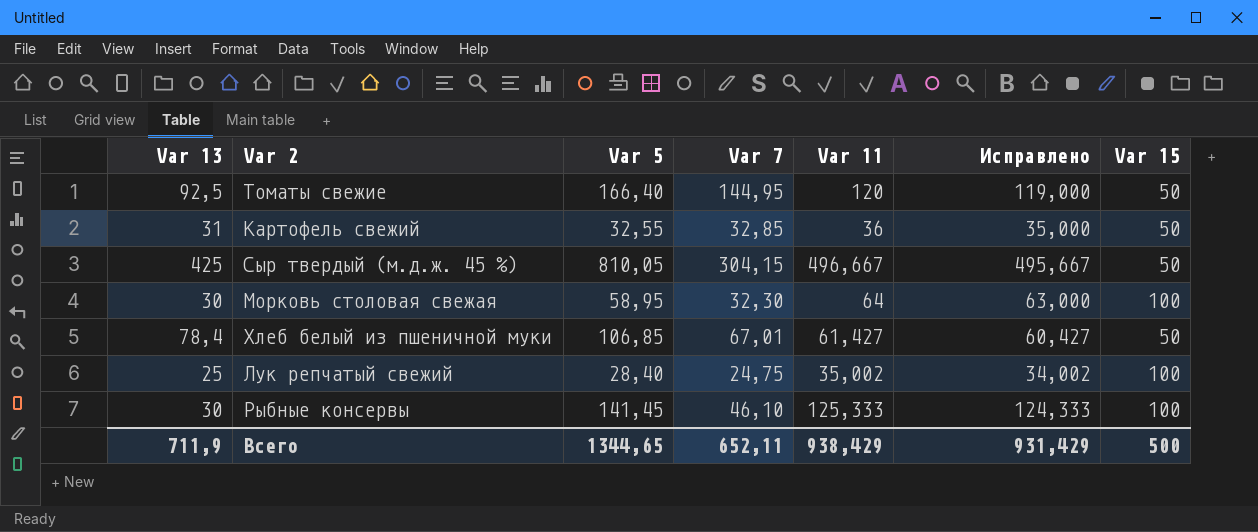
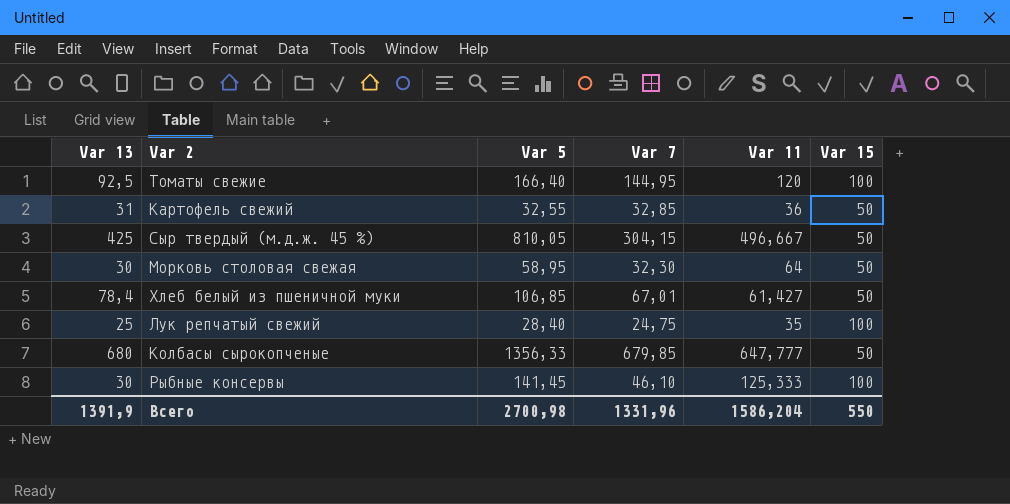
column Исправлено | formula: [Var 11] - 1 -> none
Томаты свежие | Var 15: 50 -> 100
Морковь столовая свежая | Var 15: 100 -> 50
Лук репчатый свежий | Var 11: 35,002 -> 35
row Колбасы сырокопченые: none -> 680 | 1356,33 | 679,85 | 647,777 | 50
Всего | Var 13: 711,9 -> 1391,9
Всего | Var 5: 1344,65 -> 2700,98
Всего | Var 7: 652,11 -> 1331,96
Всего | Var 11: 938,429 -> 1586,204
Всего | Var 15: 500 -> 550

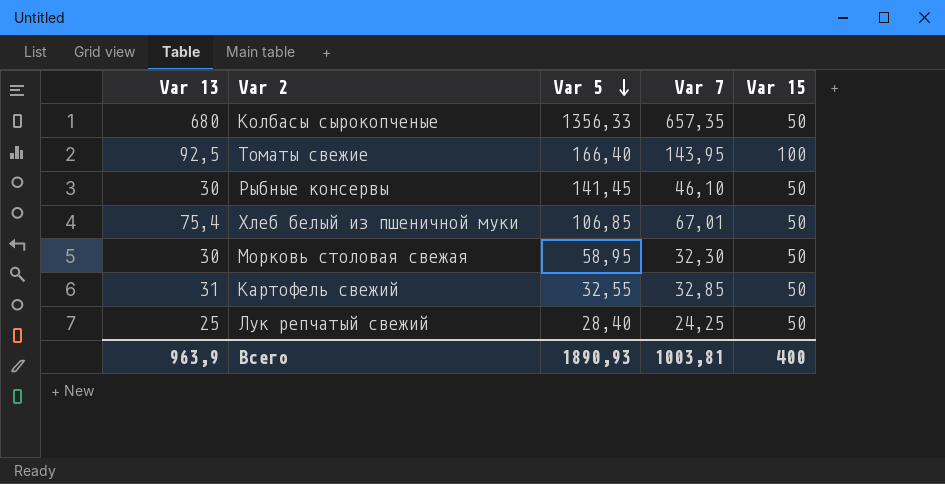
row order: none -> Var 5 descending
column Var 11 | position: 5 -> none
row Сыр твердый (м.д.ж. 45 %): 425 | 810,05 | 304,15 | 496,667 | 50 -> none
Колбасы сырокопченые | Var 7: 679,85 -> 657,35
Томаты свежие | Var 7: 144,95 -> 143,95
Рыбные консервы | Var 15: 100 -> 50
Хлеб белый из пшеничной муки | Var 13: 78,4 -> 75,4
Лук репчатый свежий | Var 7: 24,75 -> 24,25
Лук репчатый свежий | Var 15: 100 -> 50
Всего | Var 13: 1391,9 -> 963,9
Всего | Var 5: 2700,98 -> 1890,93
Всего | Var 7: 1331,96 -> 1003,81
Всего | Var 15: 550 -> 400

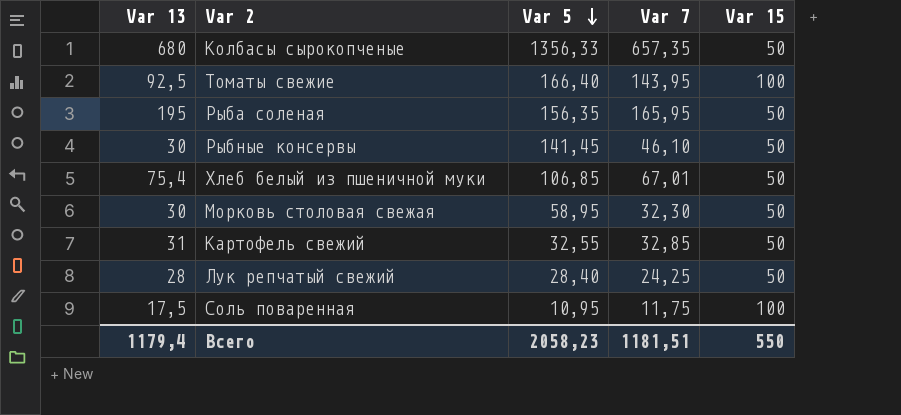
row Рыба соленая: none -> 195 | 156,35 | 165,95 | 50
Лук репчатый свежий | Var 13: 25 -> 28
row Соль поваренная: none -> 17,5 | 10,95 | 11,75 | 100
Всего | Var 13: 963,9 -> 1179,4
Всего | Var 5: 1890,93 -> 2058,23
Всего | Var 7: 1003,81 -> 1181,51
Всего | Var 15: 400 -> 550

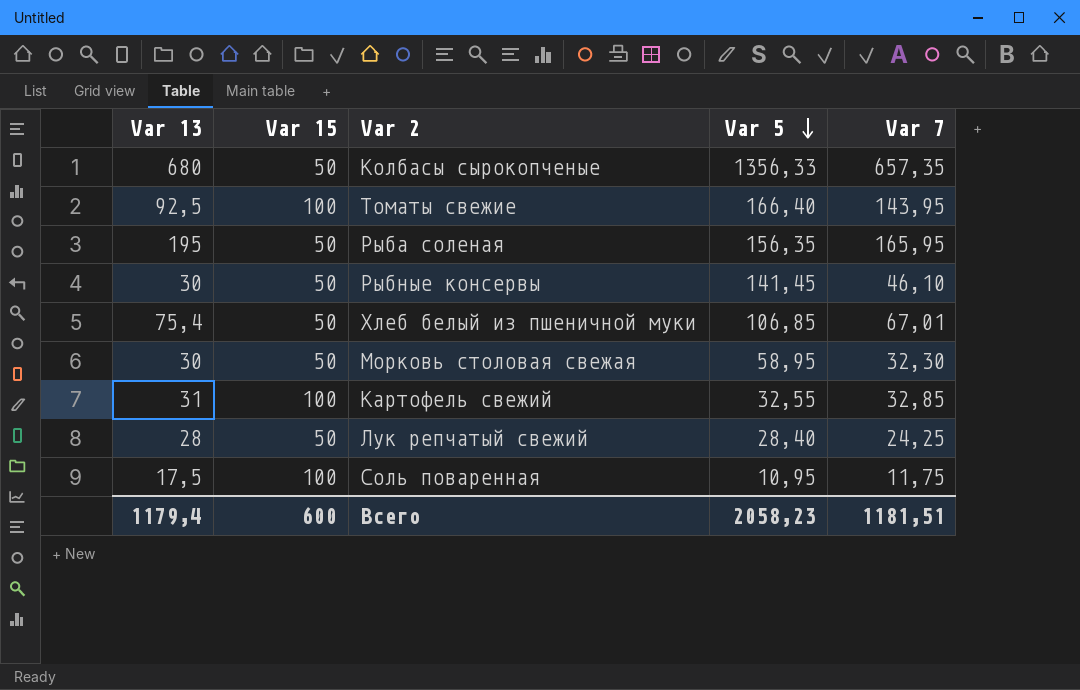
column Var 15 | position: 5 -> 2
Картофель свежий | Var 15: 50 -> 100
Всего | Var 15: 550 -> 600

